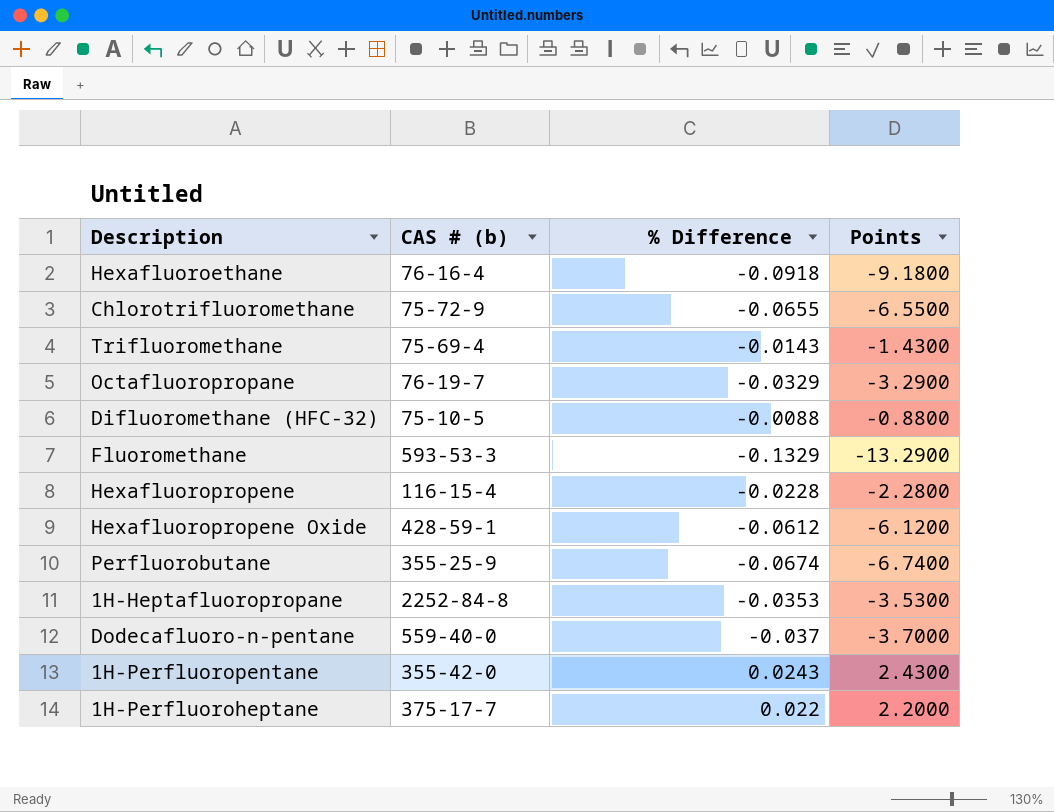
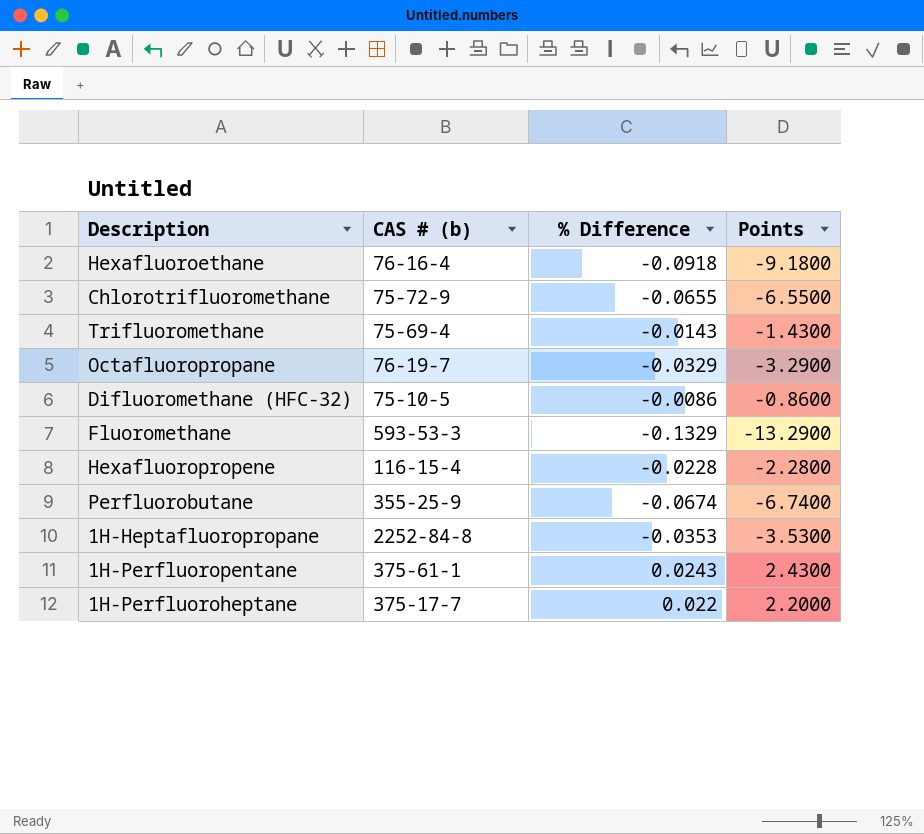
row Hexafluoropropene Oxide: 428-59-1 | -0.0612 | -6.1200 -> none
row Dodecafluoro-n-pentane: 559-40-0 | -0.037 | -3.7000 -> none
Difluoromethane (HFC-32) | % Difference: -0.0088 -> -0.0086
Difluoromethane (HFC-32) | Points: -0.8800 -> -0.8600
1H-Perfluoropentane | CAS # (b): 355-42-0 -> 375-61-1

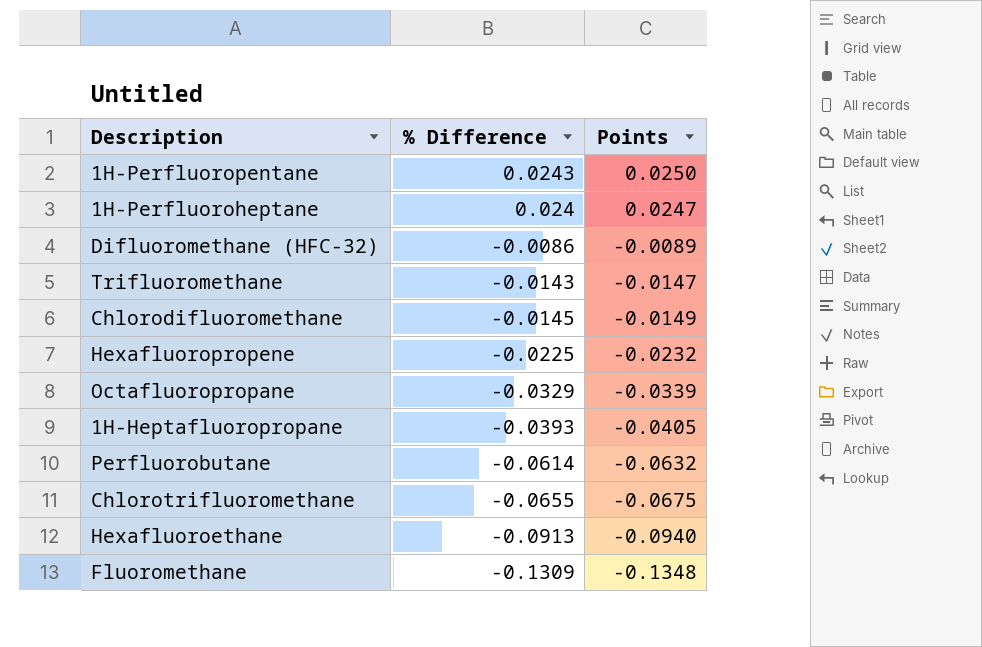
row order: none -> % Difference descending
column CAS # (b) | position: 2 -> none
column Points | formula: [% Difference] * 100 -> [% Difference] * 1.03
1H-Perfluoroheptane | % Difference: 0.022 -> 0.024
row Chlorodifluoromethane: none -> -0.0145 | -0.0149
Hexafluoropropene | % Difference: -0.0228 -> -0.0225
1H-Heptafluoropropane | % Difference: -0.0353 -> -0.0393
Perfluorobutane | % Difference: -0.0674 -> -0.0614
Hexafluoroethane | % Difference: -0.0918 -> -0.0913
Fluoromethane | % Difference: -0.1329 -> -0.1309

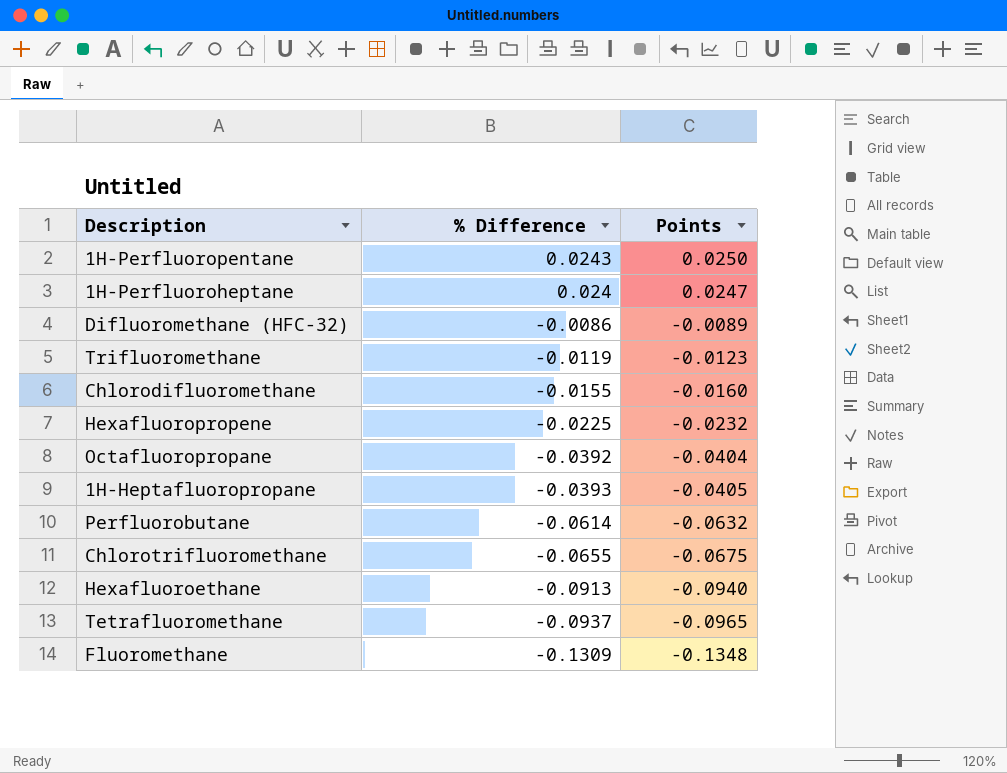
Trifluoromethane | % Difference: -0.0143 -> -0.0119
Trifluoromethane | Points: -0.0147 -> -0.0123
Chlorodifluoromethane | % Difference: -0.0145 -> -0.0155
Chlorodifluoromethane | Points: -0.0149 -> -0.0160
Octafluoropropane | % Difference: -0.0329 -> -0.0392
Octafluoropropane | Points: -0.0339 -> -0.0404
row Tetrafluoromethane: none -> -0.0937 | -0.0965

